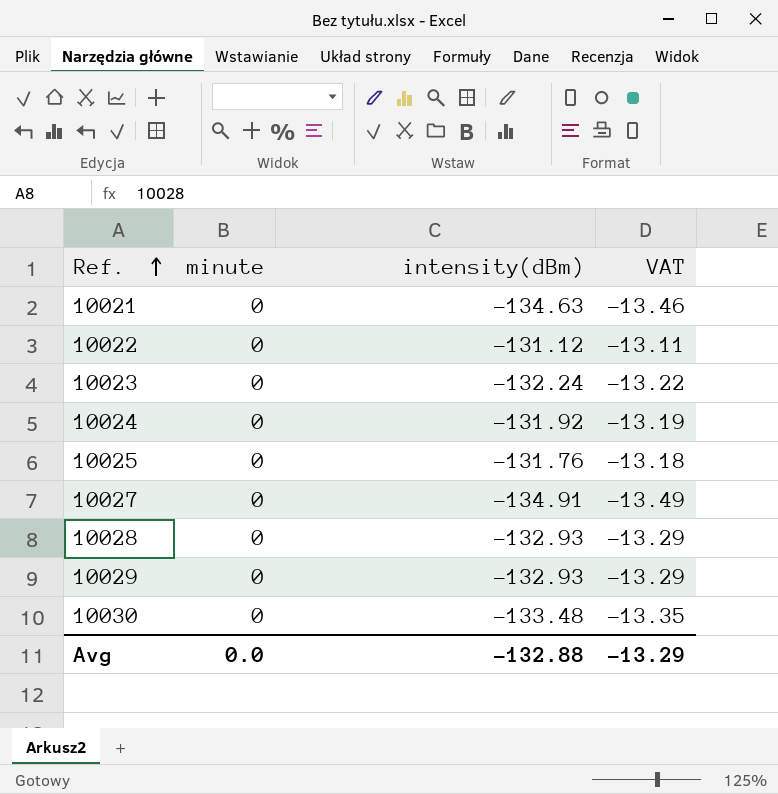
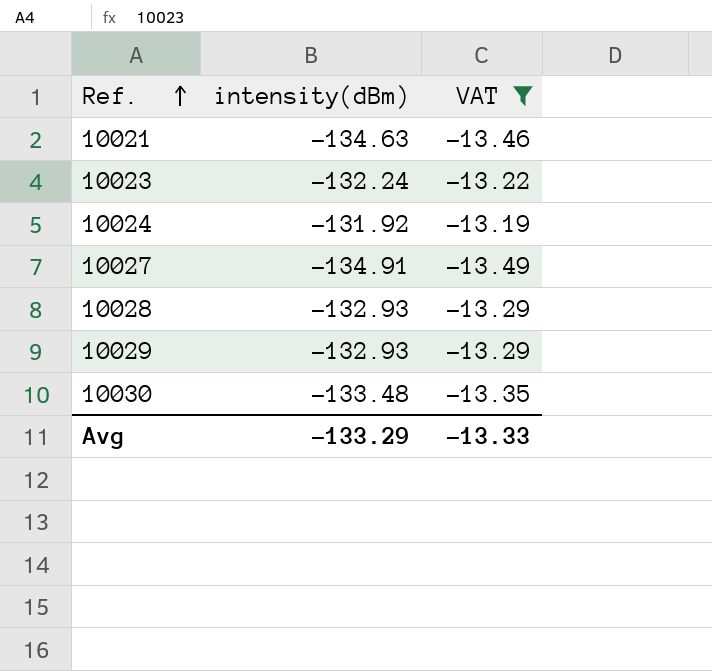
filter: none -> VAT <= -13.19
column minute | position: 2 -> none
Avg | intensity(dBm): -132.88 -> -133.29
Avg | VAT: -13.29 -> -13.33

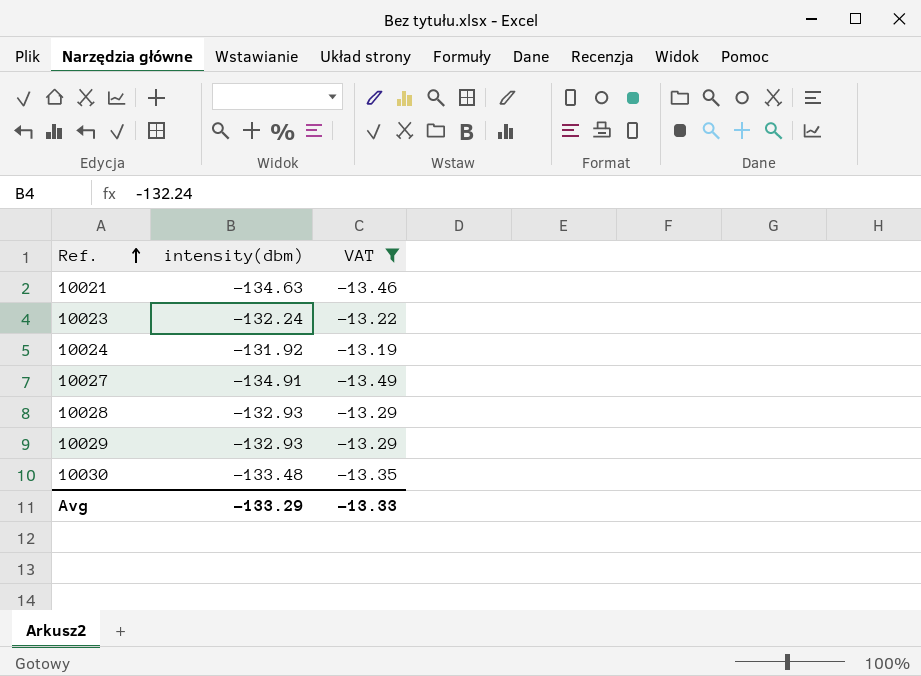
column name: intensity(dBm) -> intensity(dbm)

